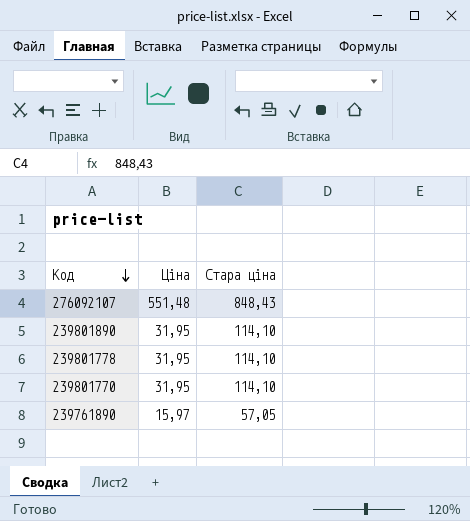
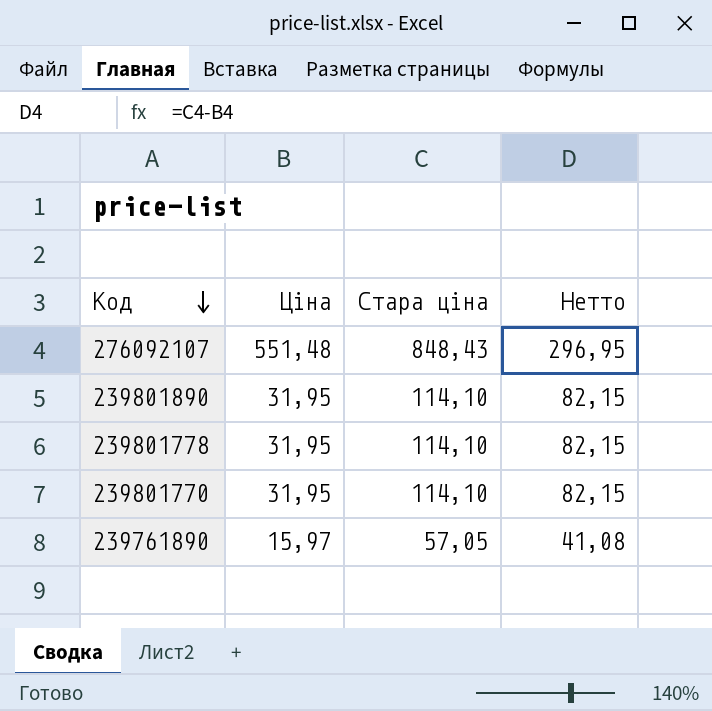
column Нетто | formula: none -> [Стара ціна] - [Ціна]

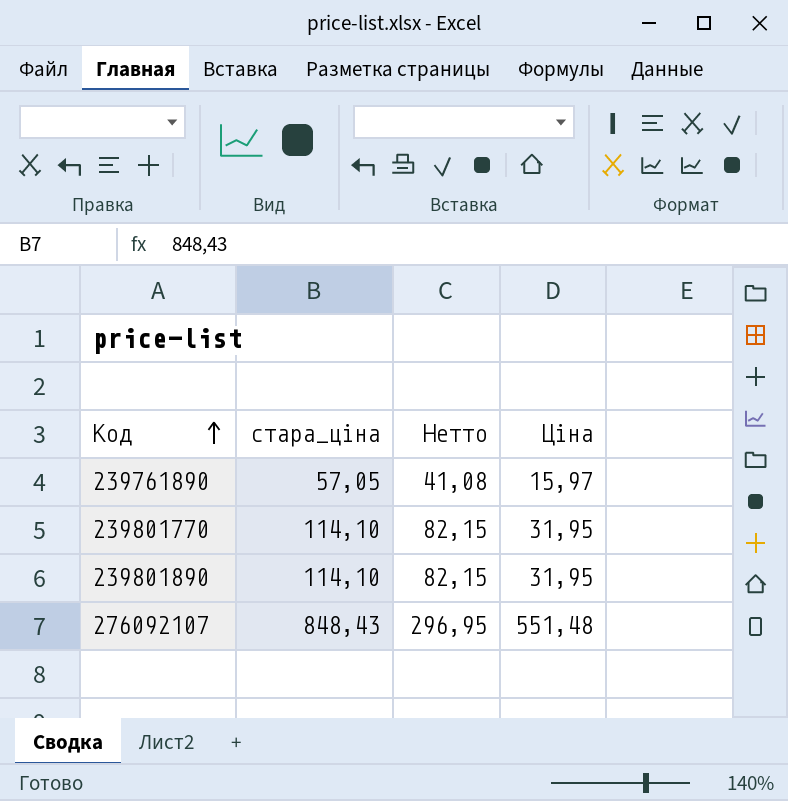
row order: Код descending -> Код ascending
column name: Стара ціна -> стара_ціна
column Ціна | position: 2 -> 4
row 239801778: 31,95 | 114,10 | 82,15 -> none

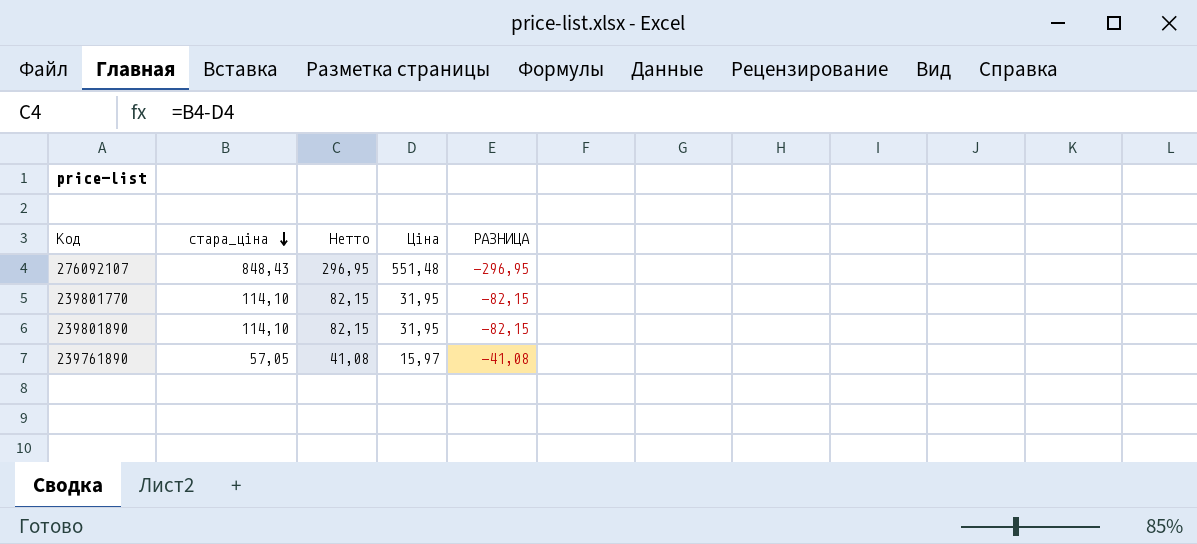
row order: Код ascending -> стара_ціна descending
column РАЗНИЦА | formula: none -> [Ціна] - [стара_ціна]

